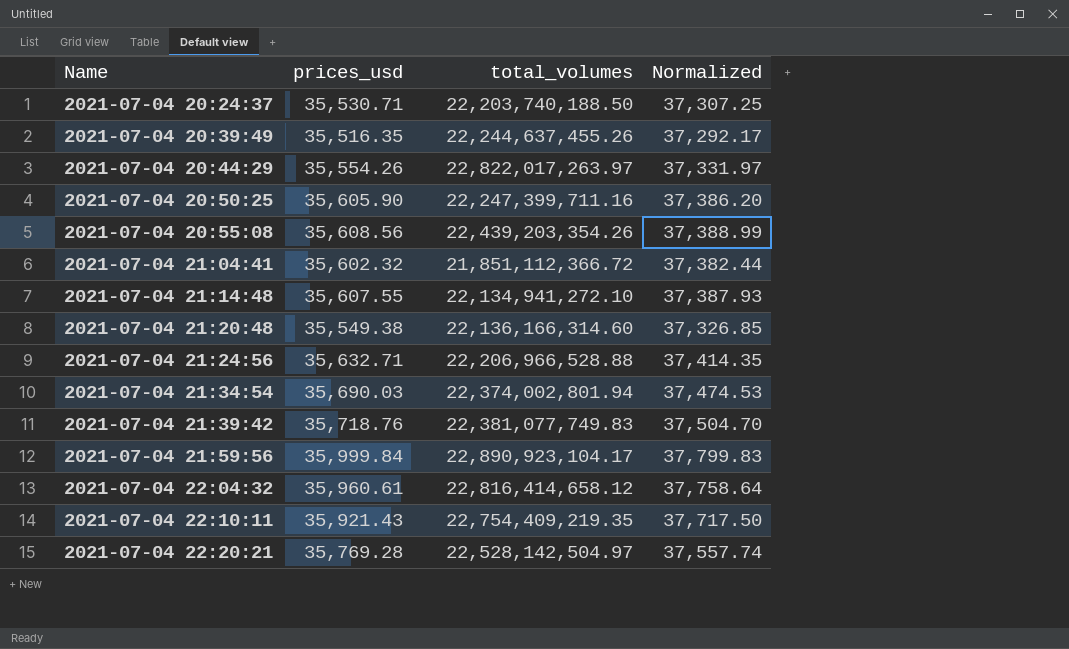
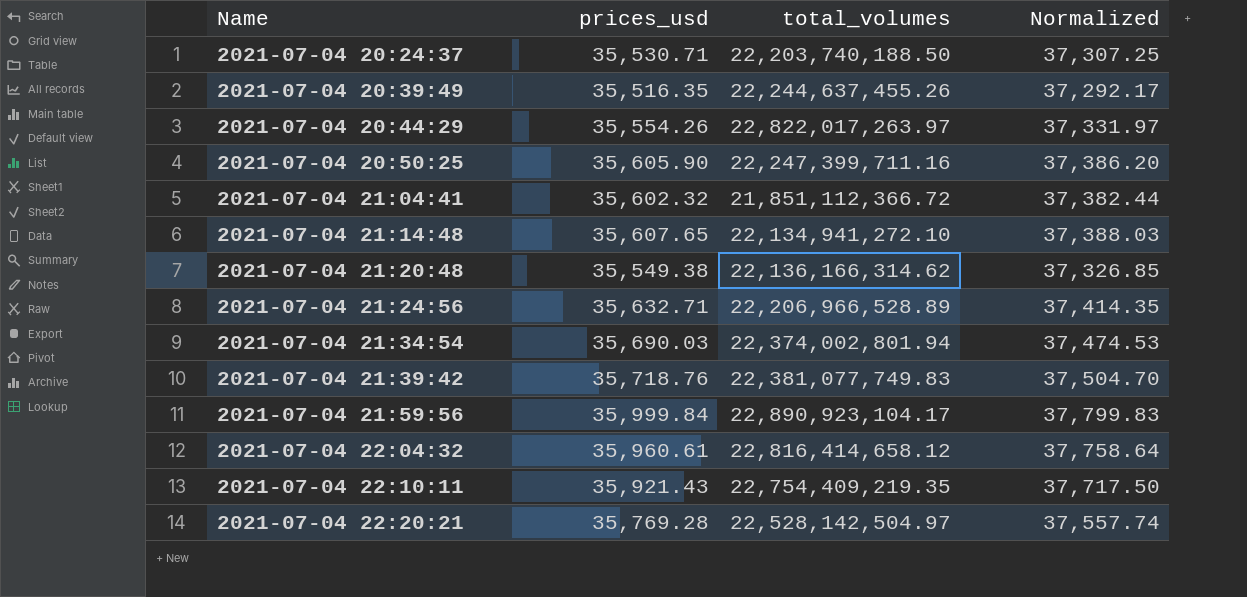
row 2021-07-04 20:55:08: 35,608.56 | 22,439,203,354.26 | 37,388.99 -> none
2021-07-04 21:14:48 | prices_usd: 35,607.55 -> 35,607.65
2021-07-04 21:14:48 | Normalized: 37,387.93 -> 37,388.03
2021-07-04 21:20:48 | total_volumes: 22,136,166,314.60 -> 22,136,166,314.62
2021-07-04 21:24:56 | total_volumes: 22,206,966,528.88 -> 22,206,966,528.89

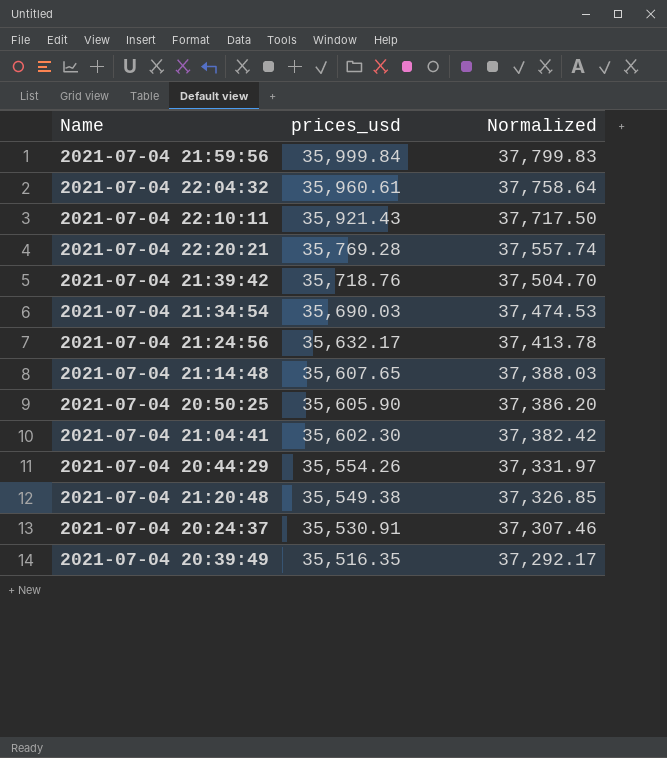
row order: Name ascending -> prices_usd descending
column total_volumes | position: 3 -> none
2021-07-04 21:24:56 | prices_usd: 35,632.71 -> 35,632.17
2021-07-04 21:24:56 | Normalized: 37,414.35 -> 37,413.78
2021-07-04 21:04:41 | prices_usd: 35,602.32 -> 35,602.30
2021-07-04 21:04:41 | Normalized: 37,382.44 -> 37,382.42
2021-07-04 20:24:37 | prices_usd: 35,530.71 -> 35,530.91
2021-07-04 20:24:37 | Normalized: 37,307.25 -> 37,307.46

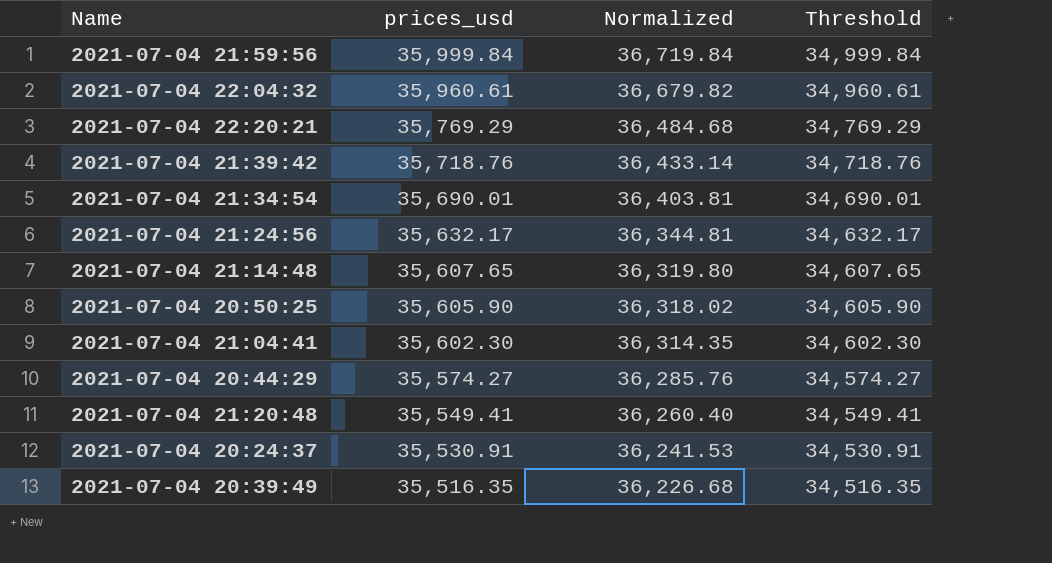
column Normalized | formula: [prices_usd] * 1.05 -> [prices_usd] * 1.02
column Threshold | formula: none -> [prices_usd] - 1000
row 2021-07-04 22:10:11: 35,921.43 | 37,717.50 -> none
2021-07-04 22:20:21 | prices_usd: 35,769.28 -> 35,769.29
2021-07-04 21:34:54 | prices_usd: 35,690.03 -> 35,690.01
2021-07-04 20:44:29 | prices_usd: 35,554.26 -> 35,574.27
2021-07-04 21:20:48 | prices_usd: 35,549.38 -> 35,549.41

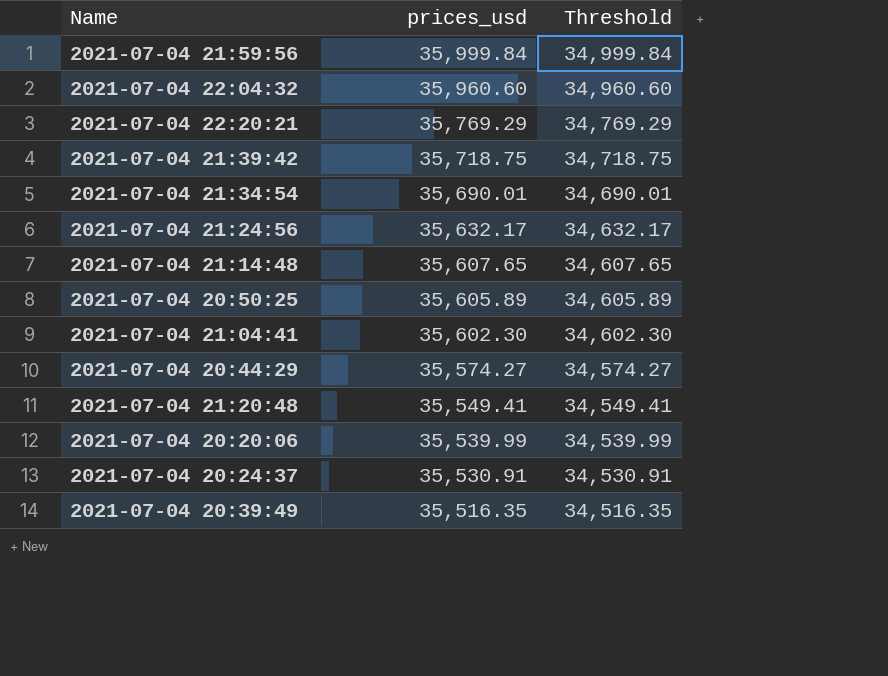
column Normalized | formula: [prices_usd] * 1.02 -> none
2021-07-04 22:04:32 | prices_usd: 35,960.61 -> 35,960.60
2021-07-04 22:04:32 | Threshold: 34,960.61 -> 34,960.60
2021-07-04 21:39:42 | prices_usd: 35,718.76 -> 35,718.75
2021-07-04 21:39:42 | Threshold: 34,718.76 -> 34,718.75
2021-07-04 20:50:25 | prices_usd: 35,605.90 -> 35,605.89
2021-07-04 20:50:25 | Threshold: 34,605.90 -> 34,605.89
row 2021-07-04 20:20:06: none -> 35,539.99 | 34,539.99

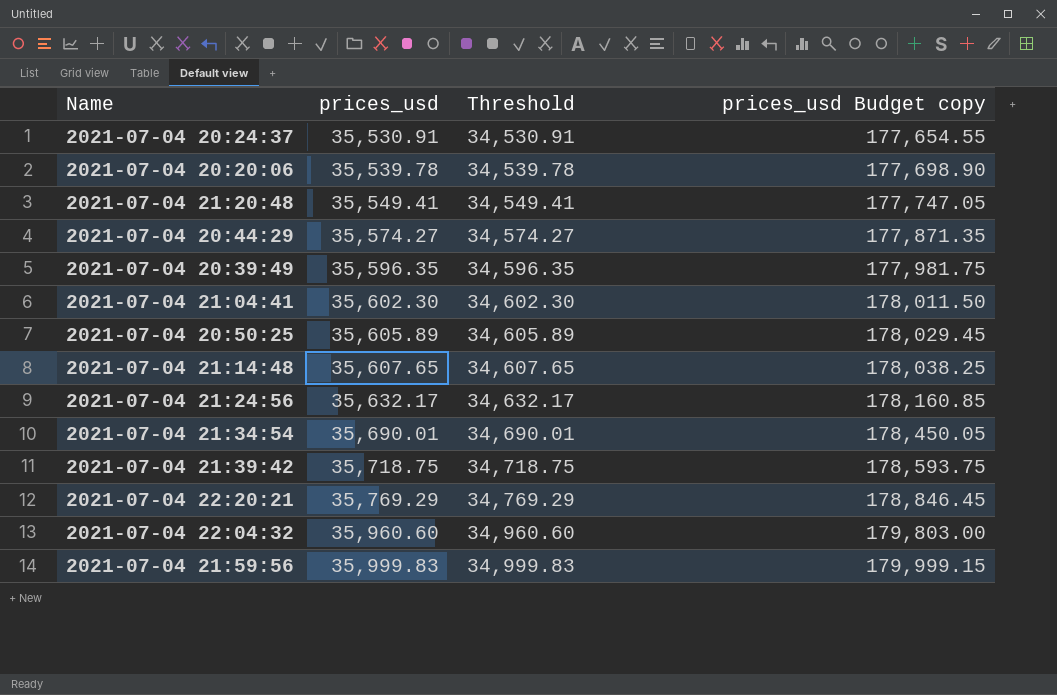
row order: prices_usd descending -> prices_usd ascending
column prices_usd Budget copy | formula: none -> [prices_usd] * 5
2021-07-04 20:20:06 | prices_usd: 35,539.99 -> 35,539.78
2021-07-04 20:20:06 | Threshold: 34,539.99 -> 34,539.78
2021-07-04 20:39:49 | prices_usd: 35,516.35 -> 35,596.35
2021-07-04 20:39:49 | Threshold: 34,516.35 -> 34,596.35
2021-07-04 21:59:56 | prices_usd: 35,999.84 -> 35,999.83
2021-07-04 21:59:56 | Threshold: 34,999.84 -> 34,999.83

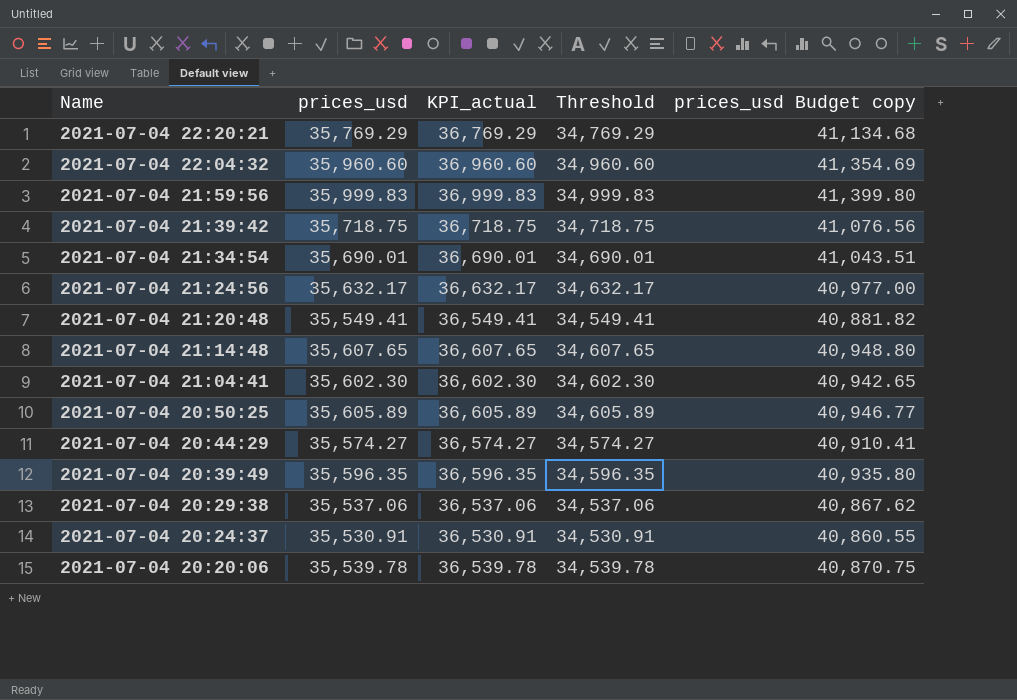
row order: prices_usd ascending -> Name descending
column KPI_actual | formula: none -> [prices_usd] + 1000
column prices_usd Budget copy | formula: [prices_usd] * 5 -> [prices_usd] * 1.15
row 2021-07-04 20:29:38: none -> 35,537.06 | 36,537.06 | 34,537.06 | 40,867.62

